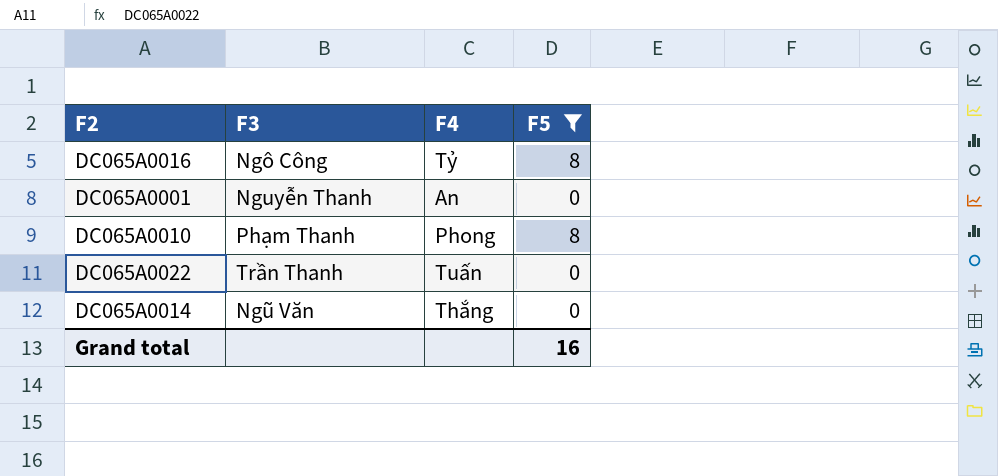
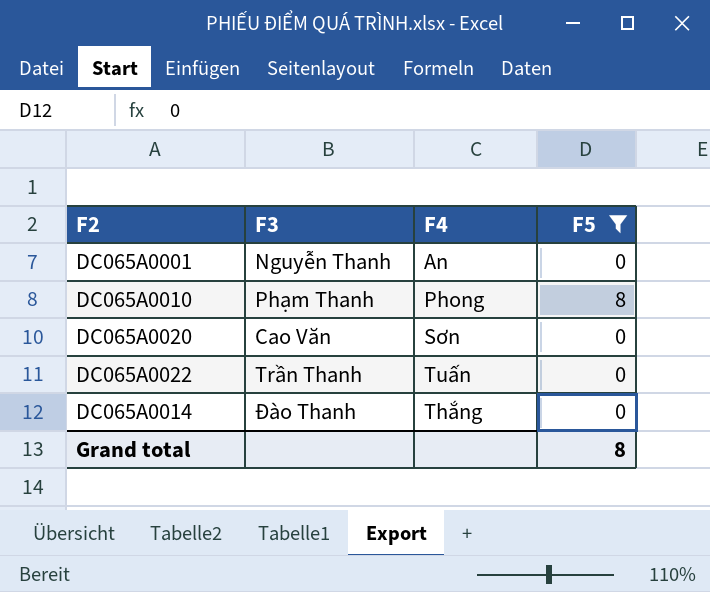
row DC065A0016: Ngô Công | Tỷ | 8 -> none
row DC065A0020: none -> Cao Văn | Sơn | 0
DC065A0014 | F3: Ngũ Văn -> Đào Thanh
Grand total | F5: 16 -> 8

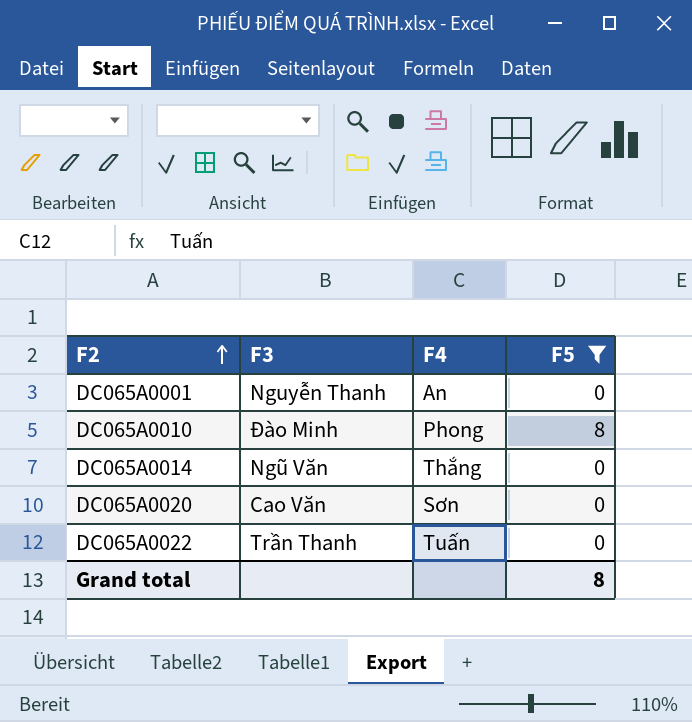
row order: none -> F2 ascending
DC065A0010 | F3: Phạm Thanh -> Đào Minh
DC065A0014 | F3: Đào Thanh -> Ngũ Văn

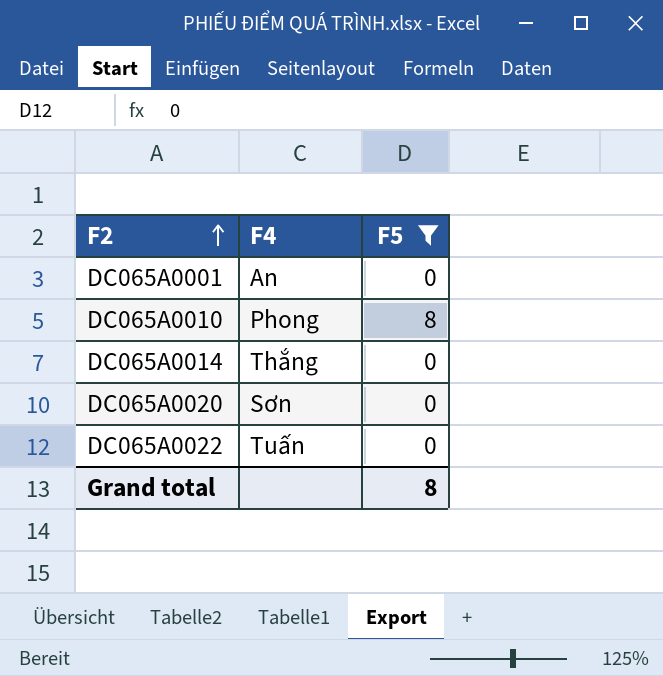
column F3 | position: 2 -> none

